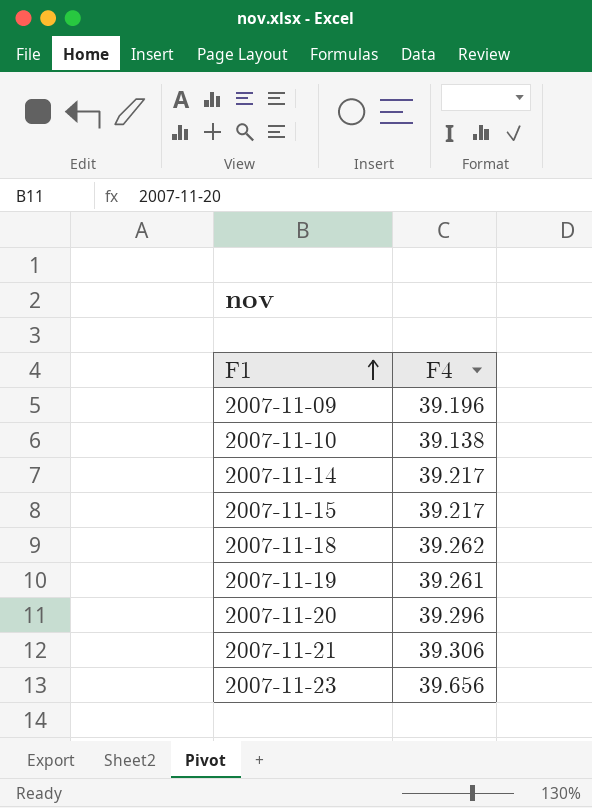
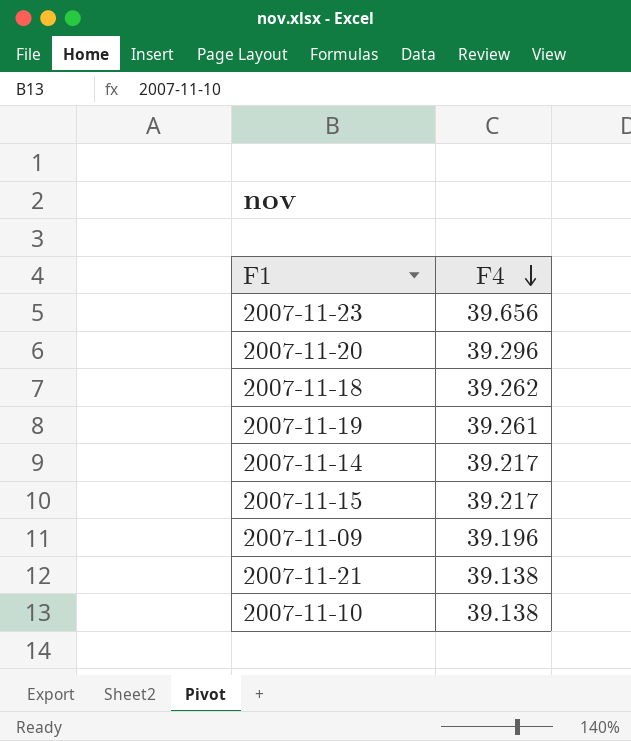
row order: F1 ascending -> F4 descending
2007-11-21 | F4: 39.306 -> 39.138

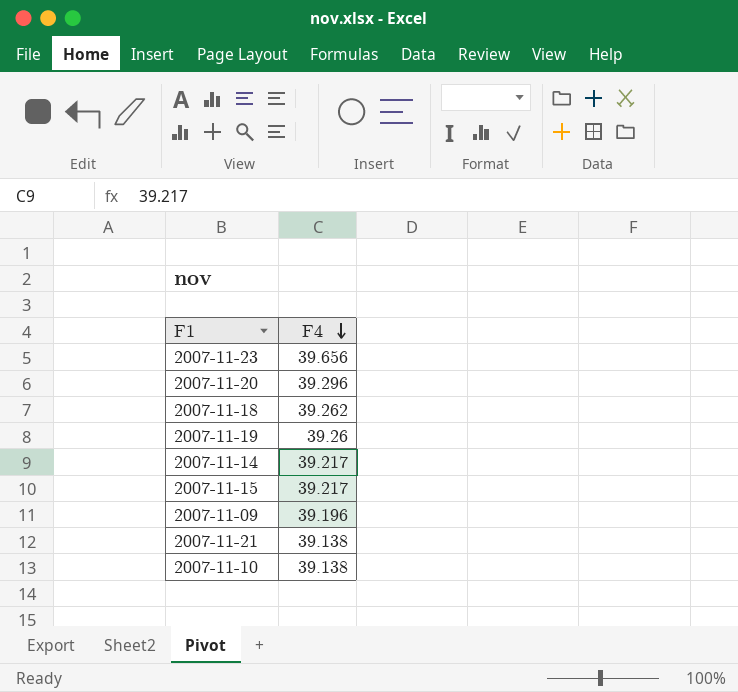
2007-11-19 | F4: 39.261 -> 39.26

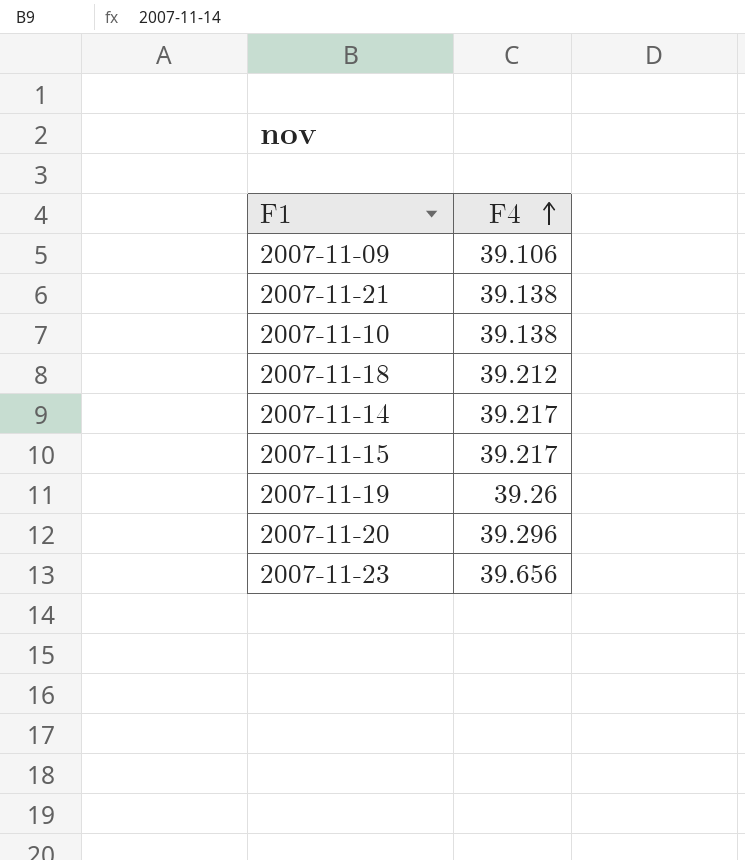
row order: F4 descending -> F4 ascending
2007-11-09 | F4: 39.196 -> 39.106
2007-11-18 | F4: 39.262 -> 39.212

